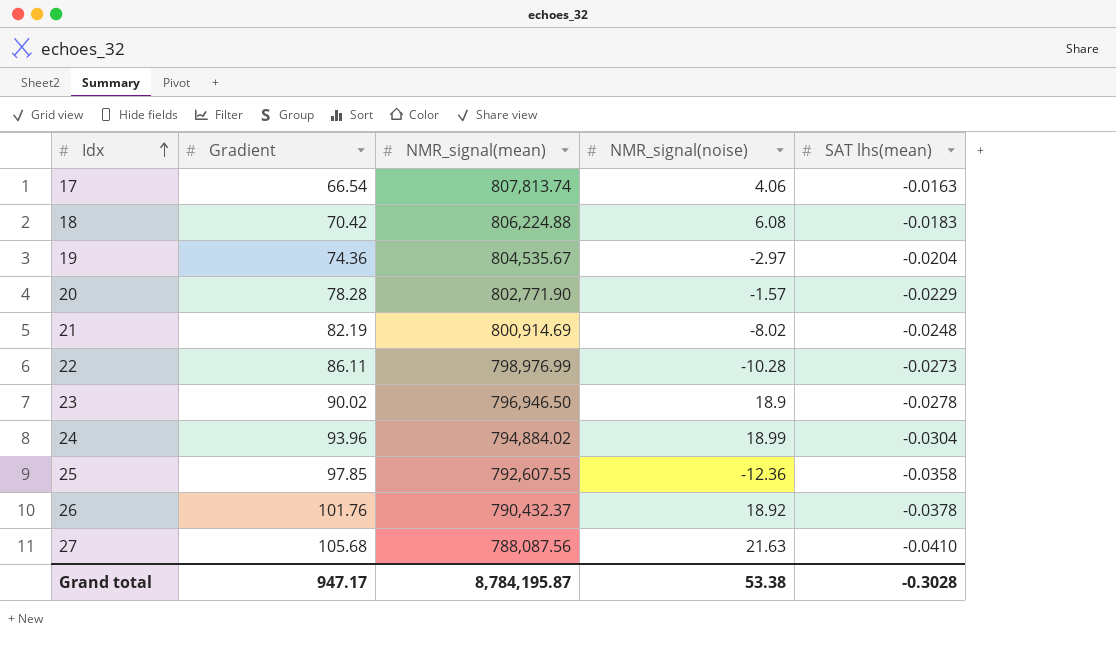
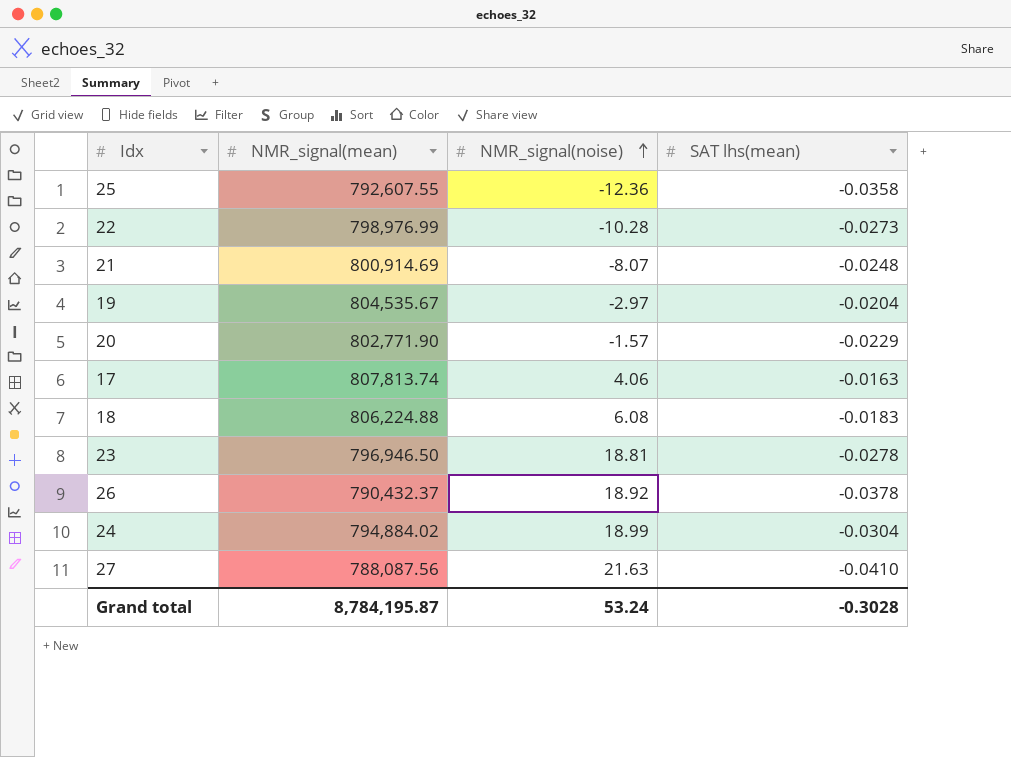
row order: Idx ascending -> NMR_signal(noise) ascending
column Gradient | position: 2 -> none
21 | NMR_signal(noise): -8.02 -> -8.07
23 | NMR_signal(noise): 18.9 -> 18.81
Grand total | NMR_signal(noise): 53.38 -> 53.24

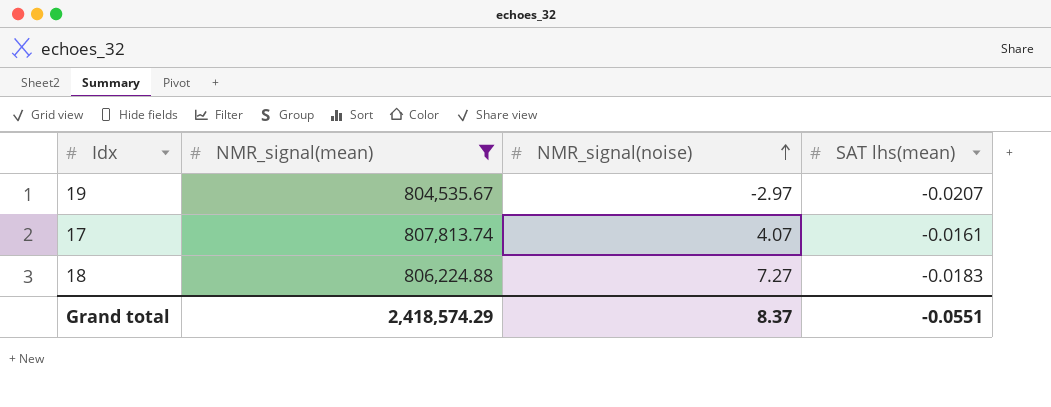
filter: none -> NMR_signal(mean) >= 804,535.67
19 | SAT lhs(mean): -0.0204 -> -0.0207
17 | NMR_signal(noise): 4.06 -> 4.07
17 | SAT lhs(mean): -0.0163 -> -0.0161
18 | NMR_signal(noise): 6.08 -> 7.27
Grand total | NMR_signal(mean): 8,784,195.87 -> 2,418,574.29
Grand total | NMR_signal(noise): 53.24 -> 8.37
Grand total | SAT lhs(mean): -0.3028 -> -0.0551

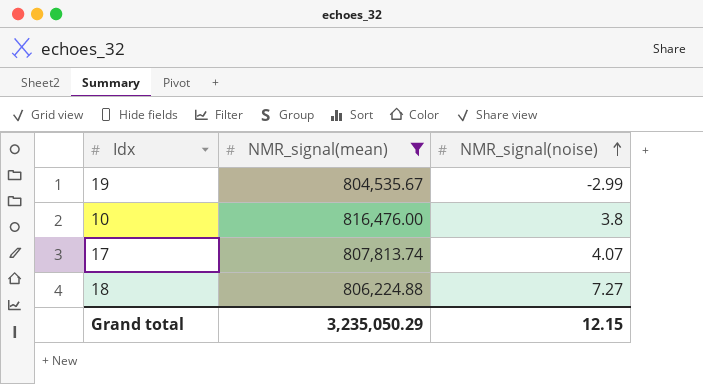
column SAT lhs(mean) | position: 4 -> none
19 | NMR_signal(noise): -2.97 -> -2.99
row 10: none -> 816,476.00 | 3.8
Grand total | NMR_signal(mean): 2,418,574.29 -> 3,235,050.29
Grand total | NMR_signal(noise): 8.37 -> 12.15

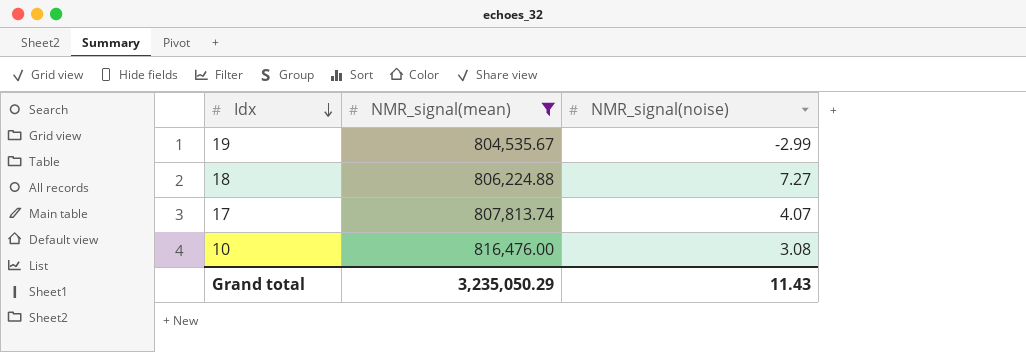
row order: NMR_signal(noise) ascending -> Idx descending
10 | NMR_signal(noise): 3.8 -> 3.08
Grand total | NMR_signal(noise): 12.15 -> 11.43

